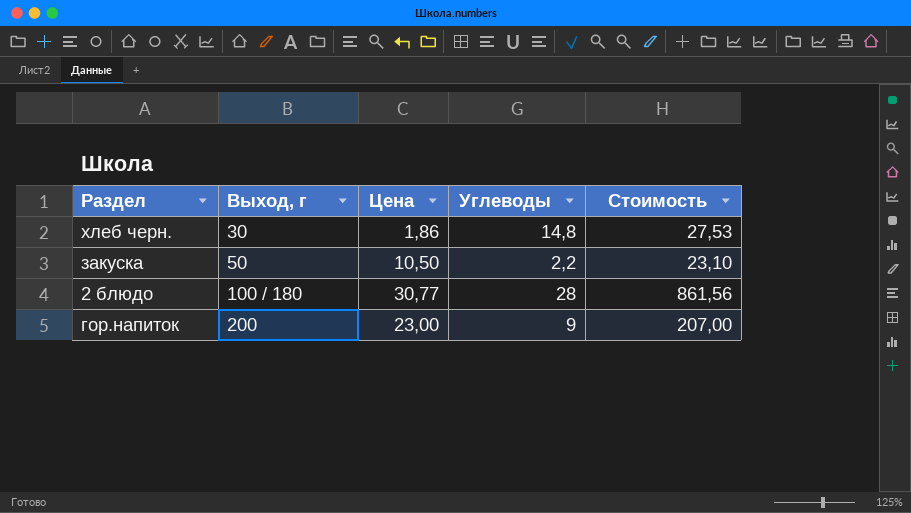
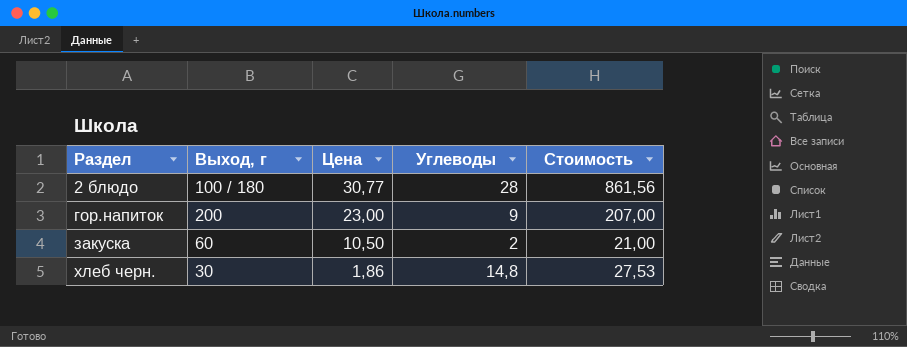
row order: Выход, г ascending -> Раздел ascending
закуска | Выход, г: 50 -> 60
закуска | Углеводы: 2,2 -> 2
закуска | Стоимость: 23,10 -> 21,00

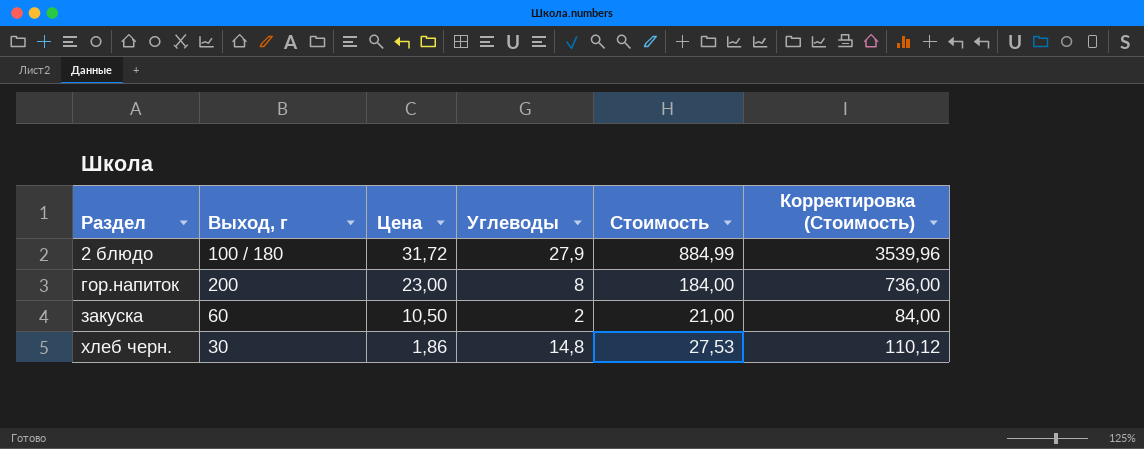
column Корректировка (Стоимость) | formula: none -> [Стоимость] * 4
2 блюдо | Цена: 30,77 -> 31,72
2 блюдо | Углеводы: 28 -> 27,9
2 блюдо | Стоимость: 861,56 -> 884,99
гор.напиток | Углеводы: 9 -> 8
гор.напиток | Стоимость: 207,00 -> 184,00

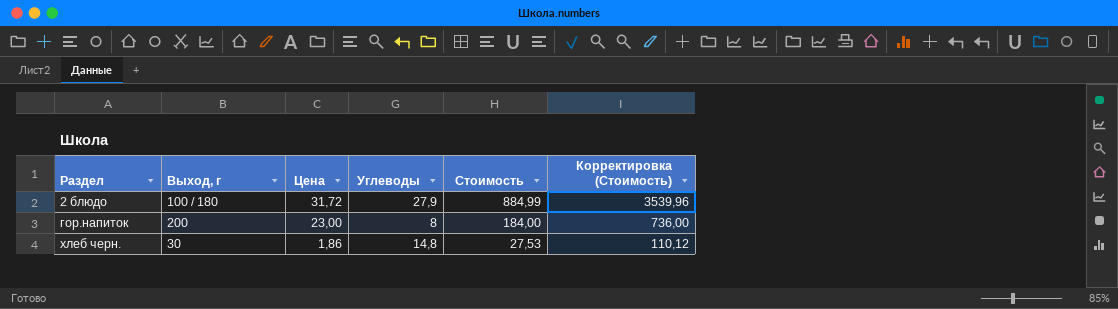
row закуска: 60 | 10,50 | 2 | 21,00 | 84,00 -> none

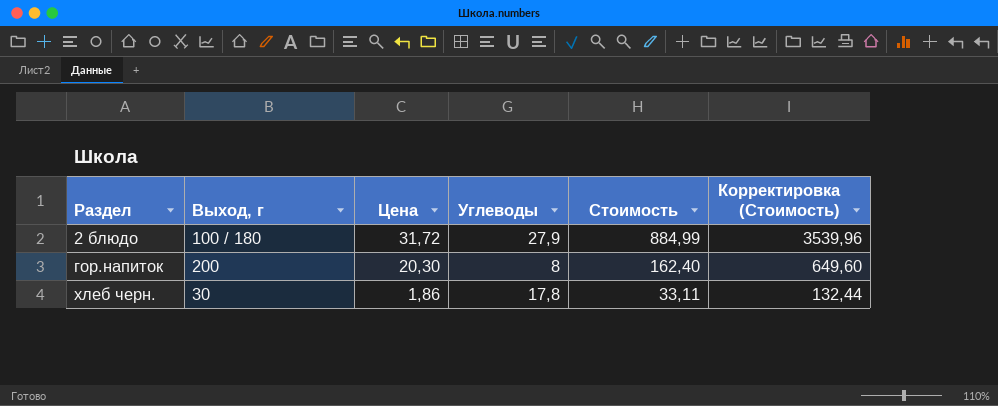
гор.напиток | Цена: 23,00 -> 20,30
гор.напиток | Стоимость: 184,00 -> 162,40
гор.напиток | Корректировка (Стоимость): 736,00 -> 649,60
хлеб черн. | Углеводы: 14,8 -> 17,8
хлеб черн. | Стоимость: 27,53 -> 33,11
хлеб черн. | Корректировка (Стоимость): 110,12 -> 132,44

